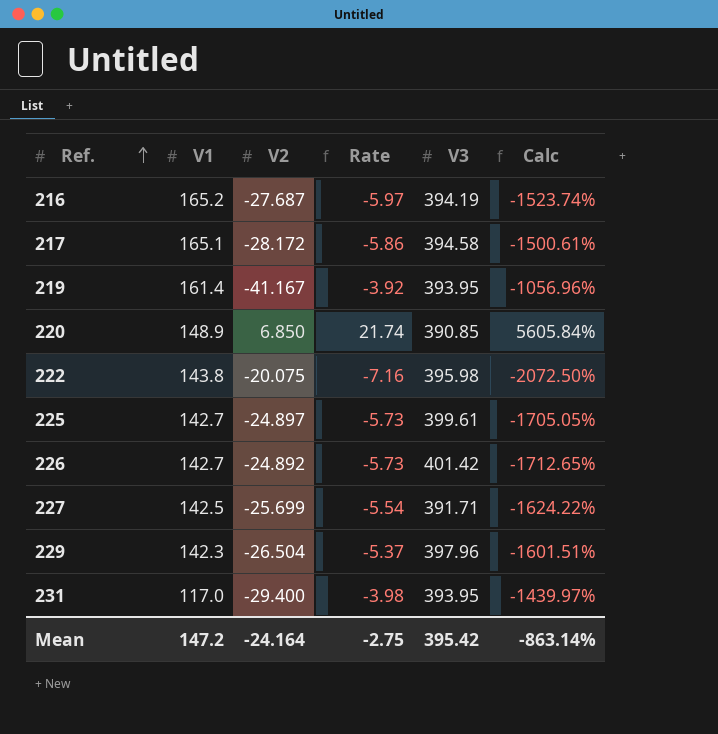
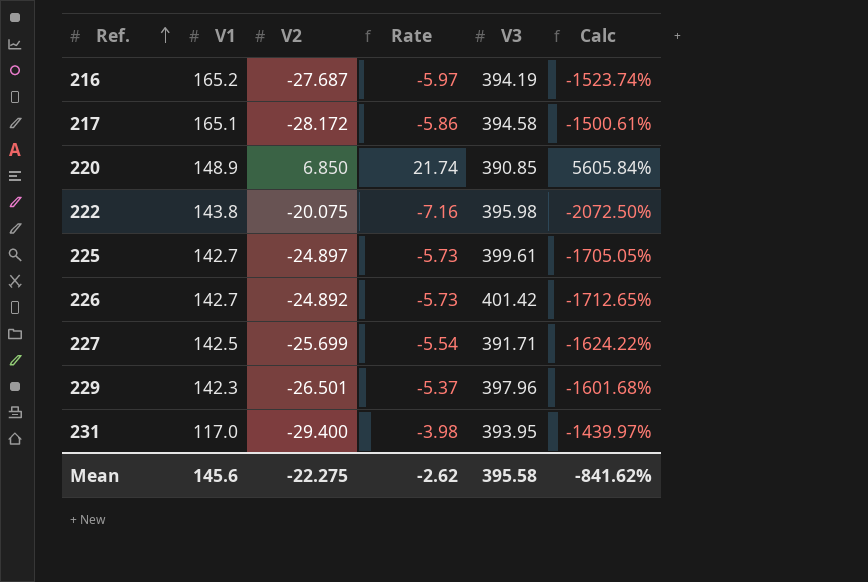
row 219: 161.4 | -41.167 | -3.92 | 393.95 | -1056.96% -> none
229 | V2: -26.504 -> -26.501
229 | Calc: -1601.51% -> -1601.68%
Mean | V1: 147.2 -> 145.6
Mean | V2: -24.164 -> -22.275
Mean | Rate: -2.75 -> -2.62
Mean | V3: 395.42 -> 395.58
Mean | Calc: -863.14% -> -841.62%

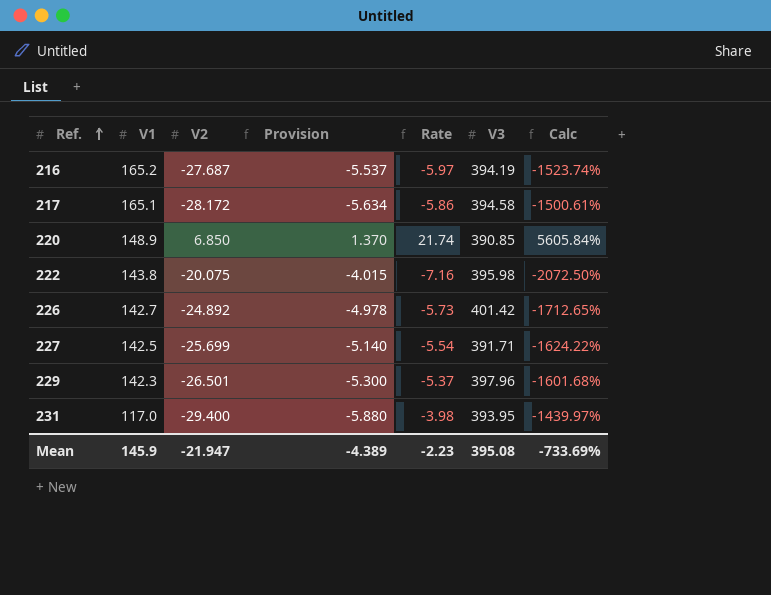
column Provision | formula: none -> [V2] * 0.2
row 225: 142.7 | -24.897 | -5.73 | 399.61 | -1705.05% -> none
Mean | V1: 145.6 -> 145.9
Mean | V2: -22.275 -> -21.947
Mean | Rate: -2.62 -> -2.23
Mean | V3: 395.58 -> 395.08
Mean | Calc: -841.62% -> -733.69%

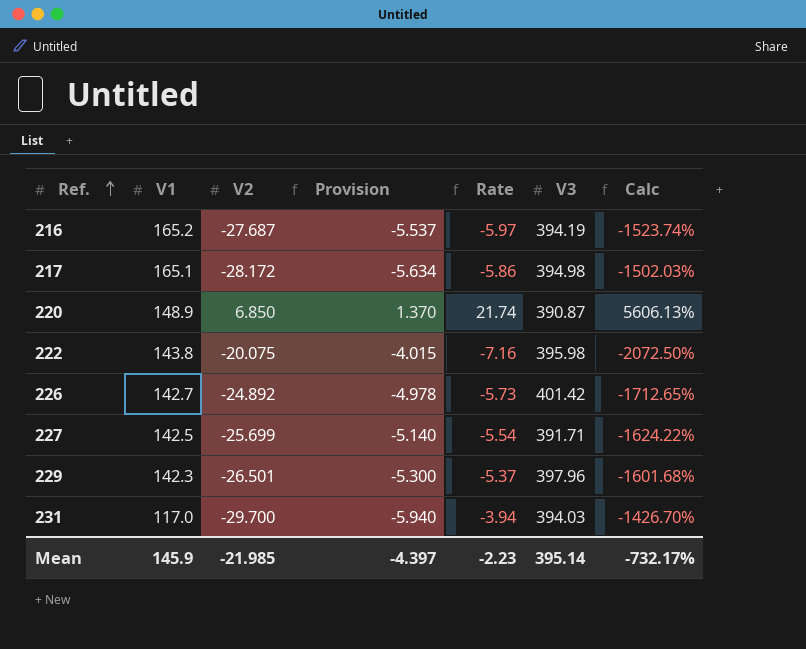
217 | V3: 394.58 -> 394.98
217 | Calc: -1500.61% -> -1502.03%
220 | V3: 390.85 -> 390.87
220 | Calc: 5605.84% -> 5606.13%
231 | V2: -29.400 -> -29.700
231 | Provision: -5.880 -> -5.940
231 | Rate: -3.98 -> -3.94
231 | V3: 393.95 -> 394.03
231 | Calc: -1439.97% -> -1426.70%
Mean | V2: -21.947 -> -21.985
Mean | Provision: -4.389 -> -4.397
Mean | V3: 395.08 -> 395.14
Mean | Calc: -733.69% -> -732.17%

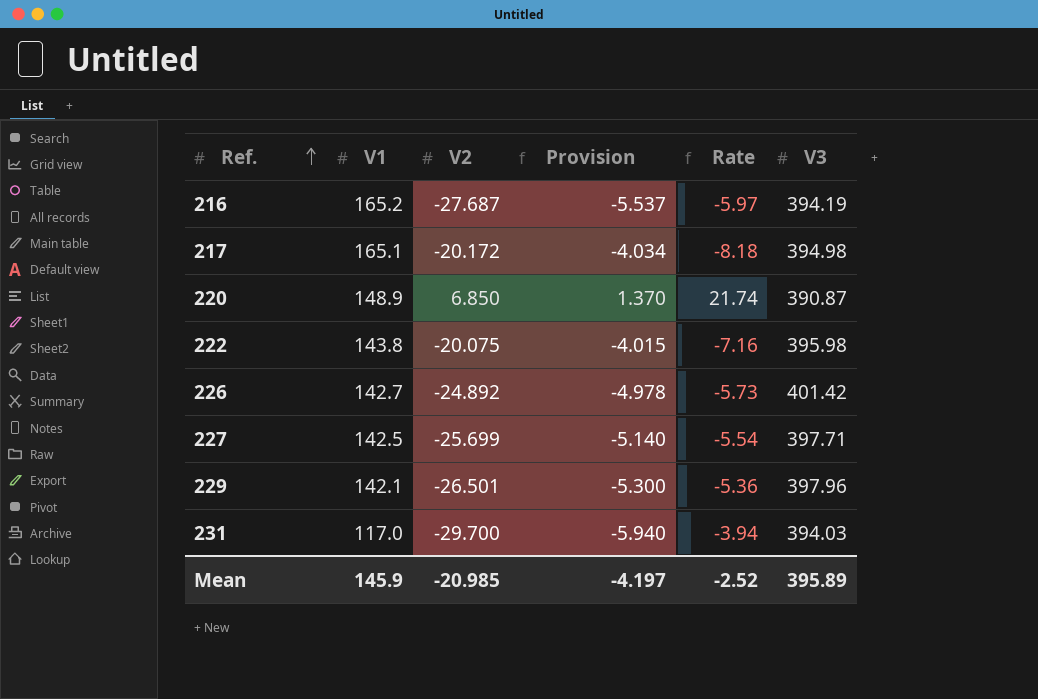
column Calc | formula: ([V3] - [V2]) / [V2] -> none
217 | V2: -28.172 -> -20.172
217 | Provision: -5.634 -> -4.034
217 | Rate: -5.86 -> -8.18
227 | V3: 391.71 -> 397.71
229 | V1: 142.3 -> 142.1
229 | Rate: -5.37 -> -5.36
Mean | V2: -21.985 -> -20.985
Mean | Provision: -4.397 -> -4.197
Mean | Rate: -2.23 -> -2.52
Mean | V3: 395.14 -> 395.89

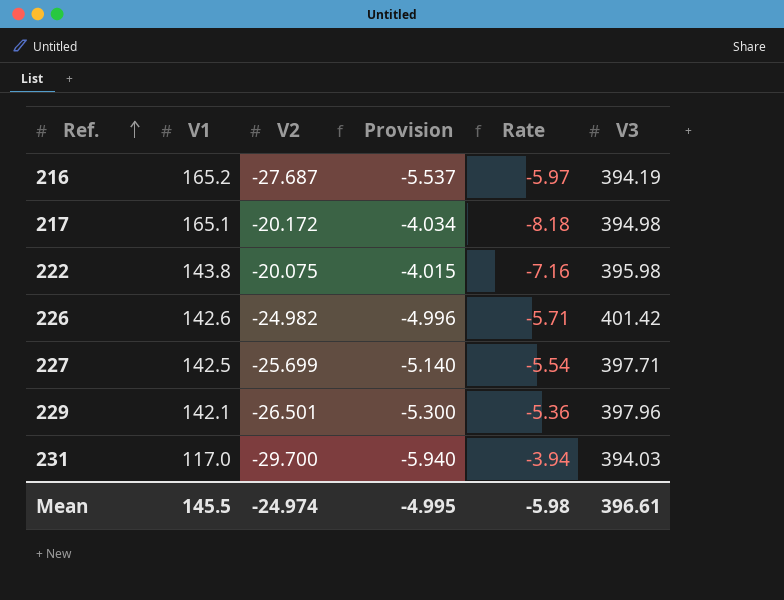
row 220: 148.9 | 6.850 | 1.370 | 21.74 | 390.87 -> none
226 | V1: 142.7 -> 142.6
226 | V2: -24.892 -> -24.982
226 | Provision: -4.978 -> -4.996
226 | Rate: -5.73 -> -5.71
Mean | V1: 145.9 -> 145.5
Mean | V2: -20.985 -> -24.974
Mean | Provision: -4.197 -> -4.995
Mean | Rate: -2.52 -> -5.98
Mean | V3: 395.89 -> 396.61

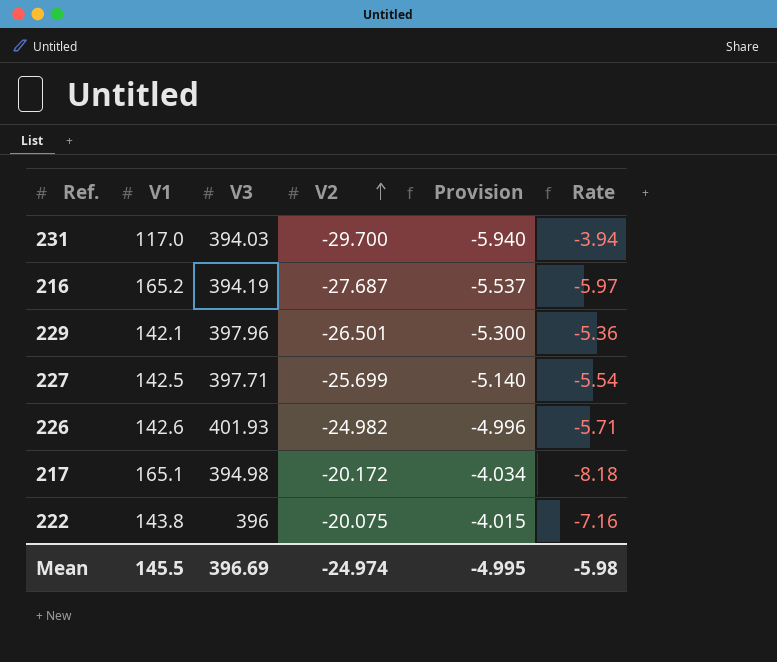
row order: Ref. ascending -> V2 ascending
column V3 | position: 6 -> 3
226 | V3: 401.42 -> 401.93
222 | V3: 395.98 -> 396
Mean | V3: 396.61 -> 396.69

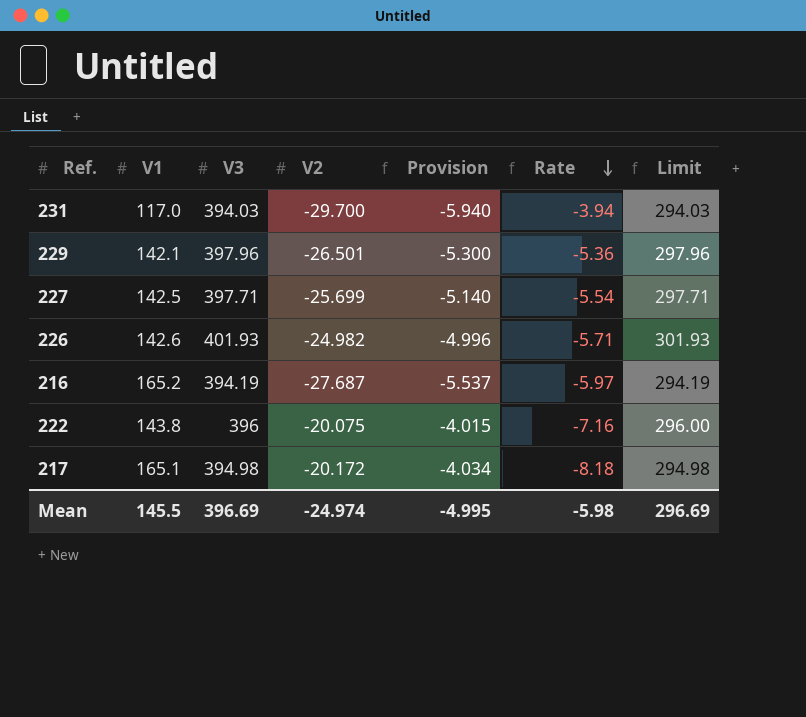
row order: V2 ascending -> Rate descending
column Limit | formula: none -> [V3] - 100

